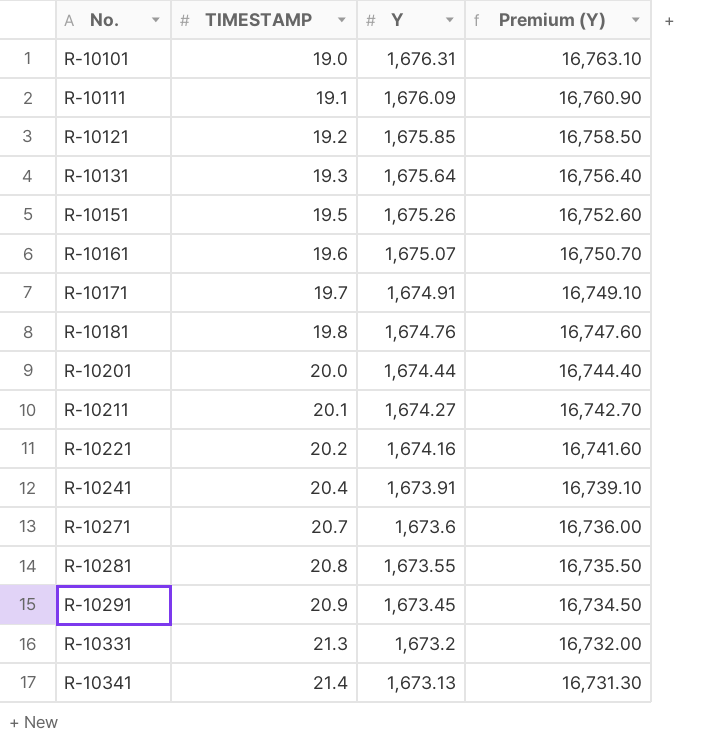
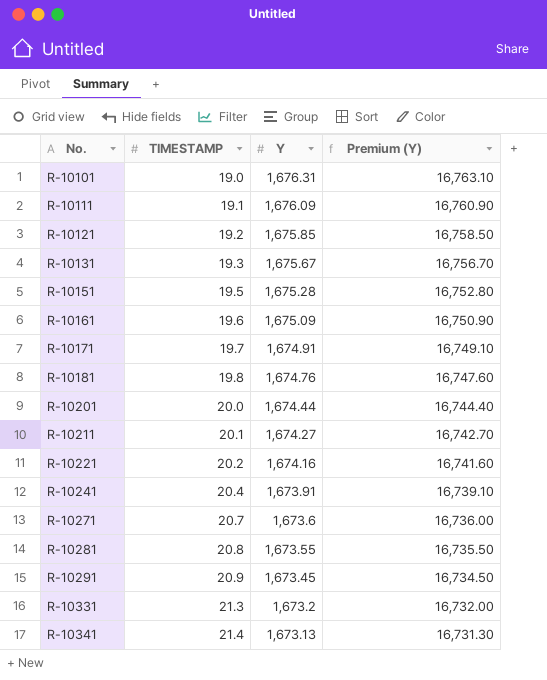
R-10131 | Y: 1,675.64 -> 1,675.67
R-10131 | Premium (Y): 16,756.40 -> 16,756.70
R-10151 | Y: 1,675.26 -> 1,675.28
R-10151 | Premium (Y): 16,752.60 -> 16,752.80
R-10161 | Y: 1,675.07 -> 1,675.09
R-10161 | Premium (Y): 16,750.70 -> 16,750.90

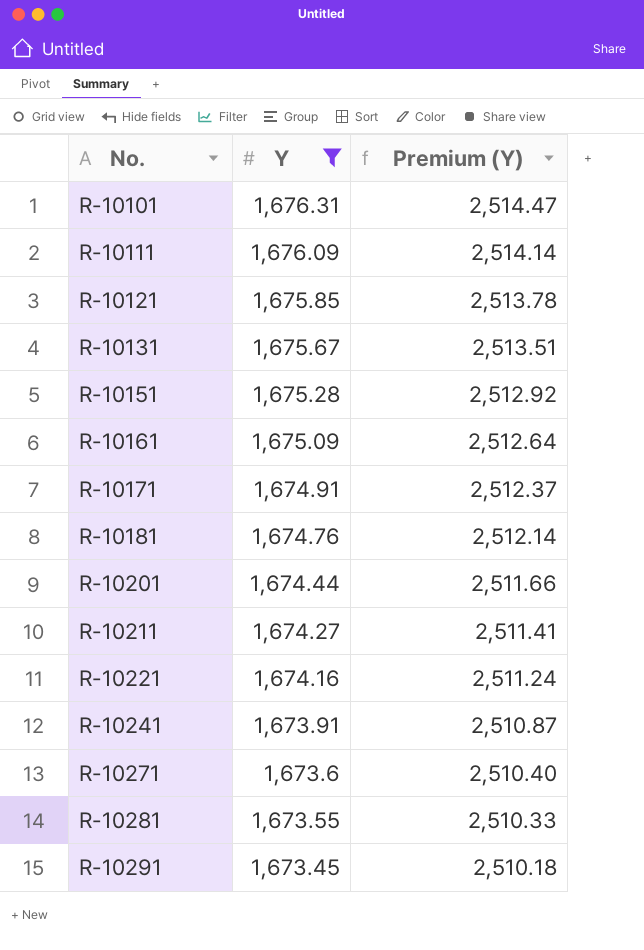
filter: none -> Y >= 1,673.45
column TIMESTAMP | position: 2 -> none
column Premium (Y) | formula: [Y] * 10 -> [Y] * 1.5

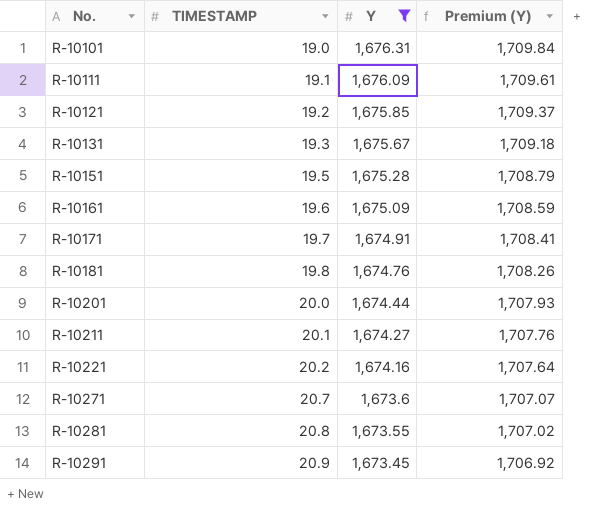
column TIMESTAMP | position: none -> 2
column Premium (Y) | formula: [Y] * 1.5 -> [Y] * 1.02
row R-10241: 1,673.91 | 2,510.87 -> none

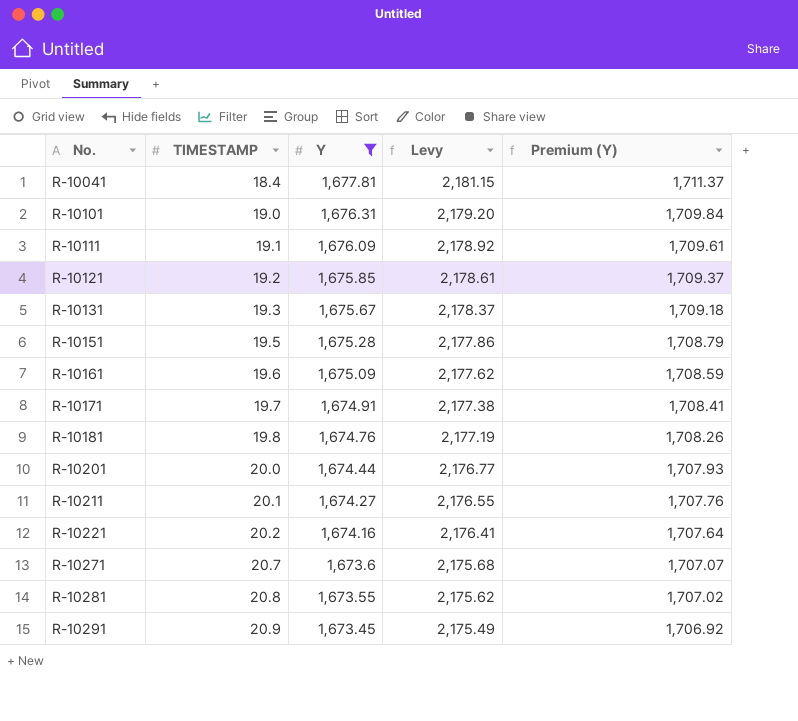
column Levy | formula: none -> [Y] * 1.3
row R-10041: none -> 18.4 | 1,677.81 | 2,181.15 | 1,711.37

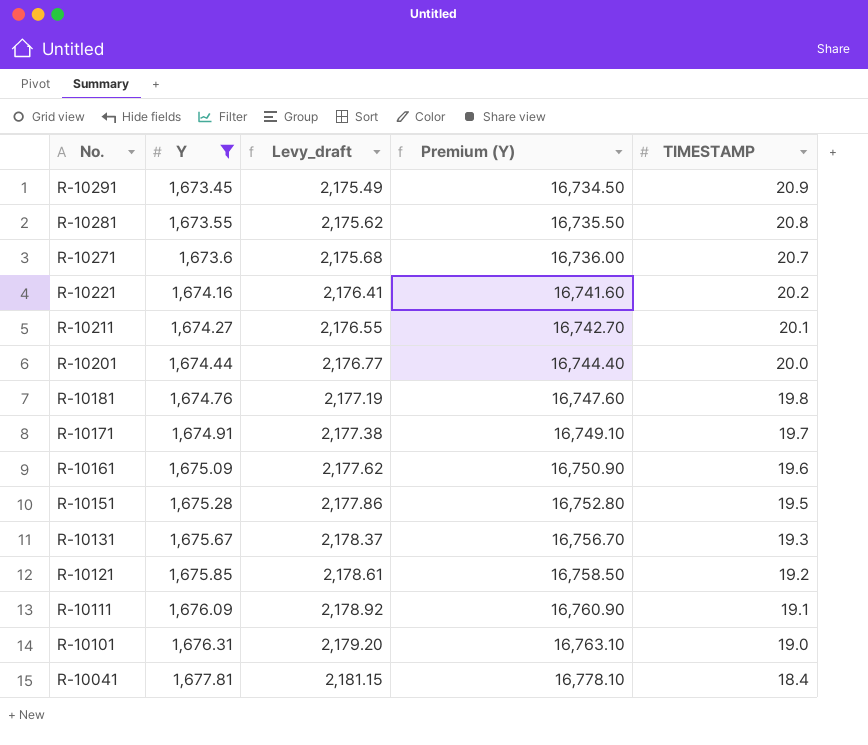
row order: No. ascending -> No. descending
column name: Levy -> Levy_draft
column Premium (Y) | formula: [Y] * 1.02 -> [Y] * 10
column TIMESTAMP | position: 2 -> 5

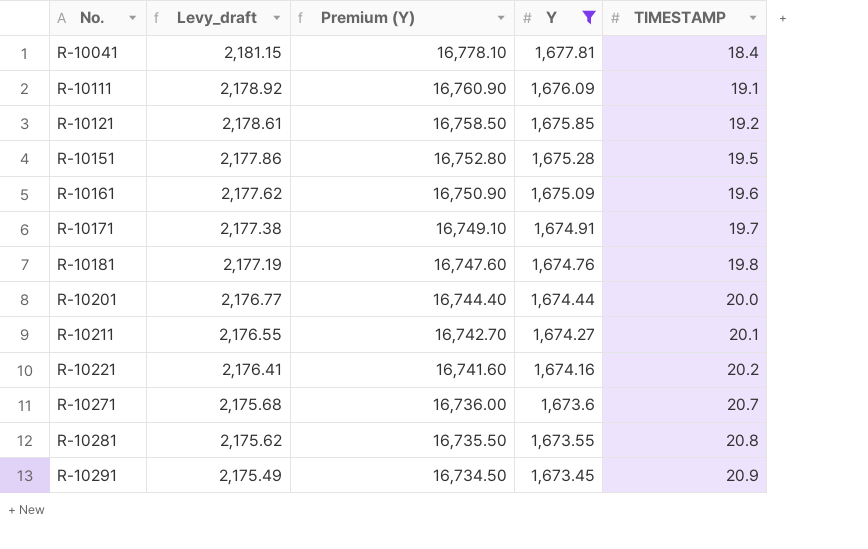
row order: No. descending -> No. ascending
column Y | position: 2 -> 4
row R-10131: 1,675.67 | 2,178.37 | 16,756.70 | 19.3 -> none
row R-10101: 1,676.31 | 2,179.20 | 16,763.10 | 19.0 -> none

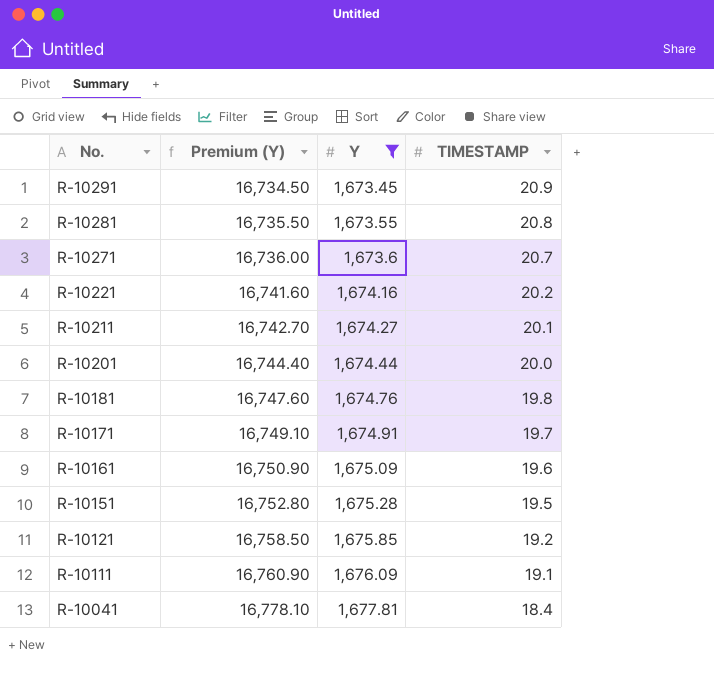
row order: No. ascending -> No. descending
column Levy_draft | formula: [Y] * 1.3 -> none

